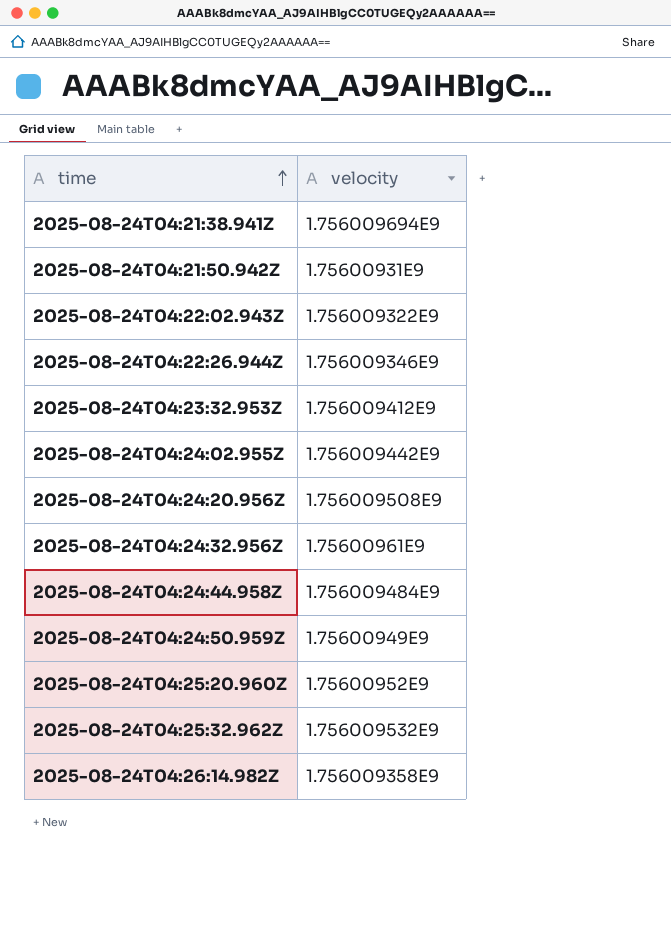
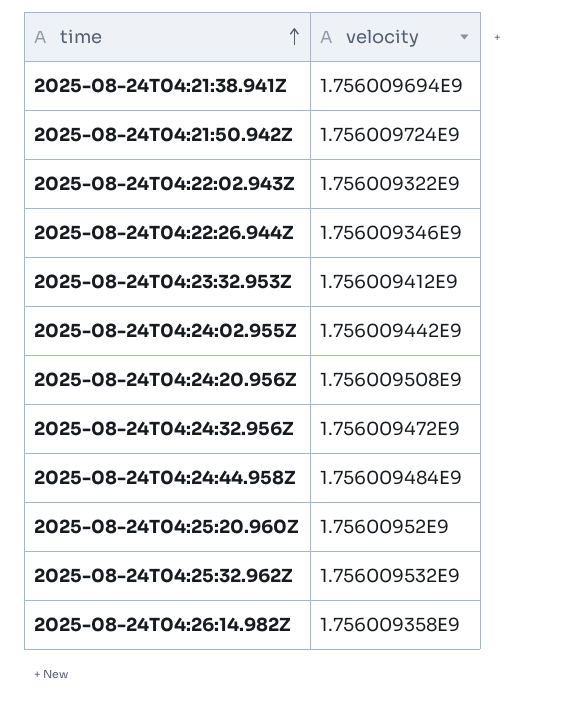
row 2025-08-24T04:24:50.959Z: 1.75600949E9 -> none
2025-08-24T04:21:50.942Z | velocity: 1.75600931E9 -> 1.756009724E9
2025-08-24T04:24:32.956Z | velocity: 1.75600961E9 -> 1.756009472E9

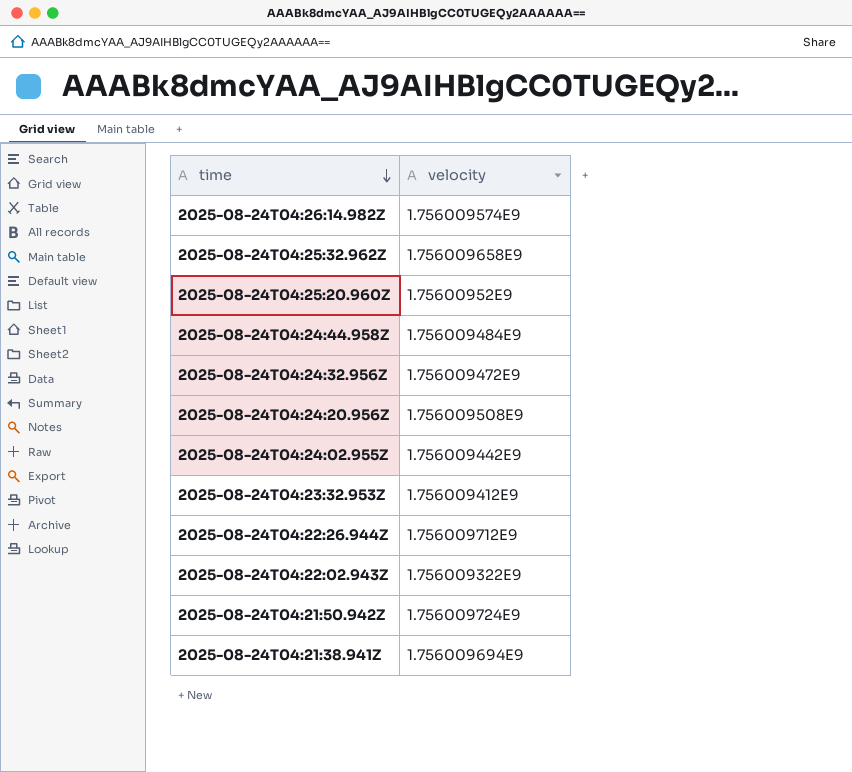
row order: time ascending -> time descending
2025-08-24T04:26:14.982Z | velocity: 1.756009358E9 -> 1.756009574E9
2025-08-24T04:25:32.962Z | velocity: 1.756009532E9 -> 1.756009658E9
2025-08-24T04:22:26.944Z | velocity: 1.756009346E9 -> 1.756009712E9

